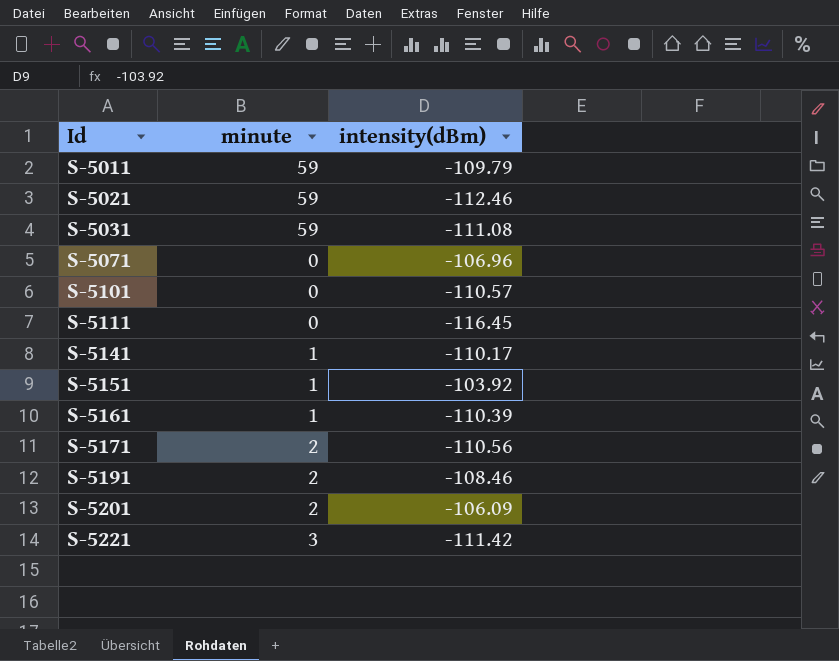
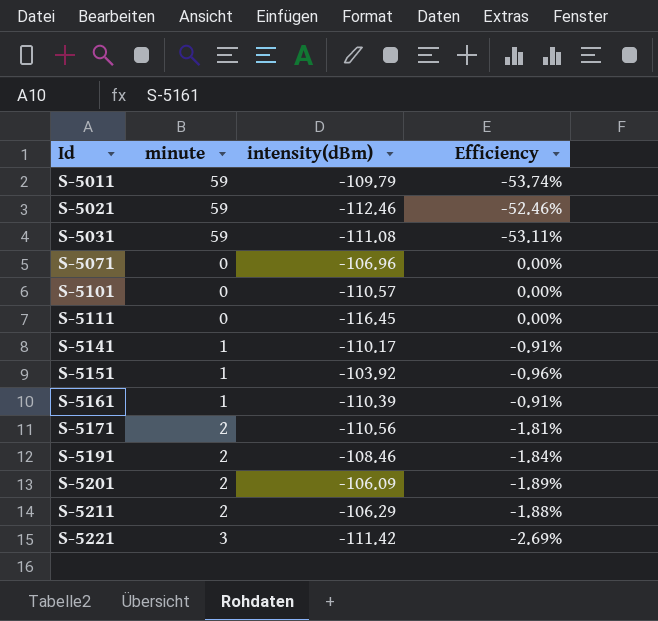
column Efficiency | formula: none -> [minute] / [intensity(dBm)]
row S-5211: none -> 2 | -106.29 | -1.88%

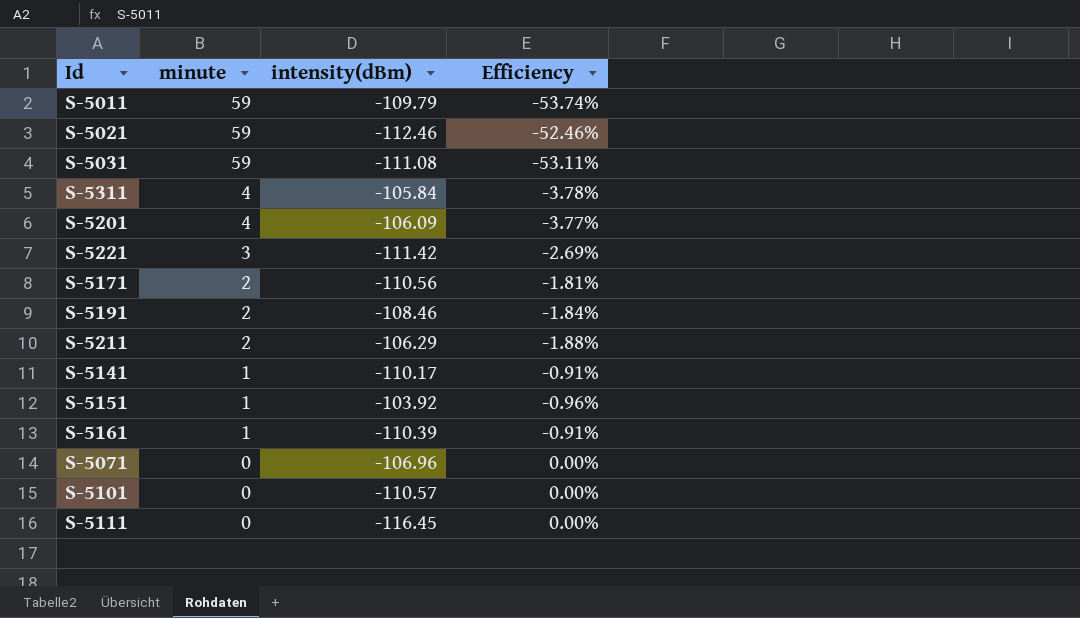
row order: Id ascending -> minute descending
row S-5311: none -> 4 | -105.84 | -3.78%
S-5201 | minute: 2 -> 4
S-5201 | Efficiency: -1.89% -> -3.77%

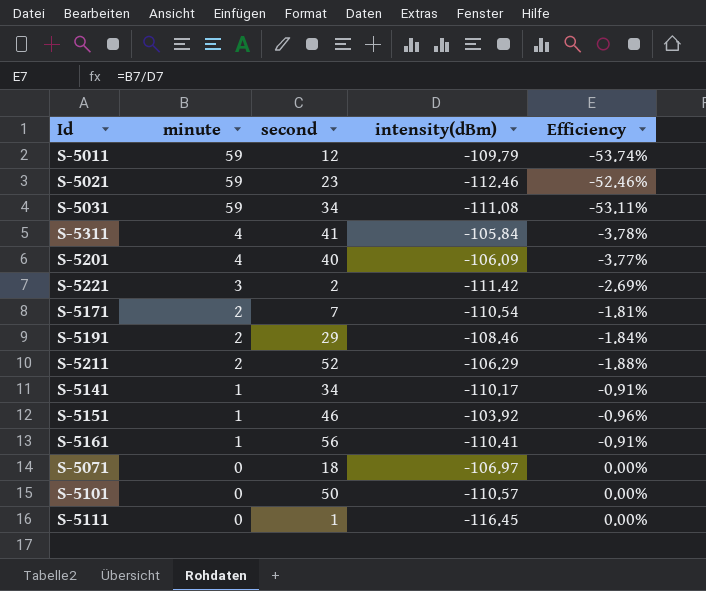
column second | position: none -> 3
S-5171 | intensity(dBm): -110.56 -> -110.54
S-5161 | intensity(dBm): -110.39 -> -110.41
S-5071 | intensity(dBm): -106.96 -> -106.97

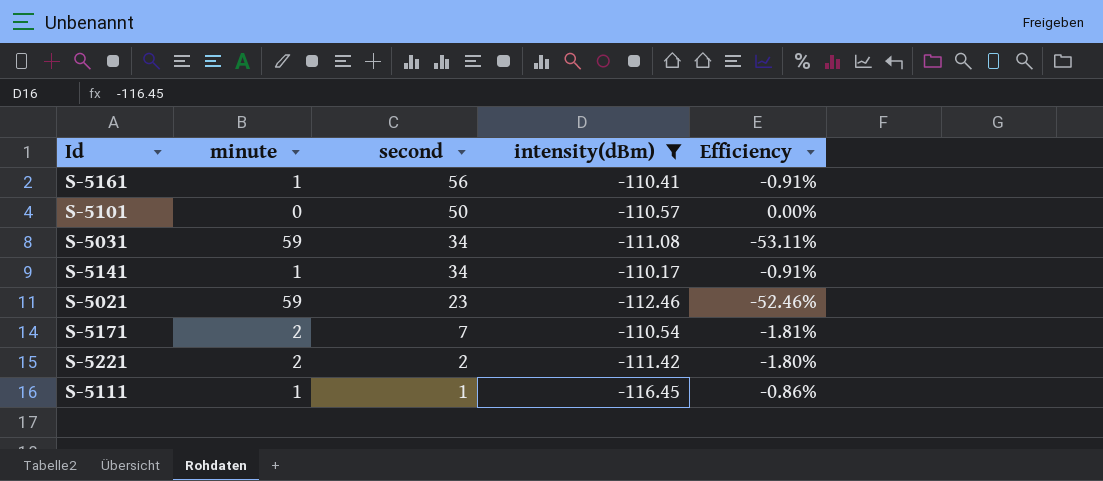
filter: none -> intensity(dBm) <= -110.17
row order: minute descending -> second descending
S-5221 | minute: 3 -> 2
S-5221 | Efficiency: -2.69% -> -1.80%
S-5111 | minute: 0 -> 1
S-5111 | Efficiency: 0.00% -> -0.86%

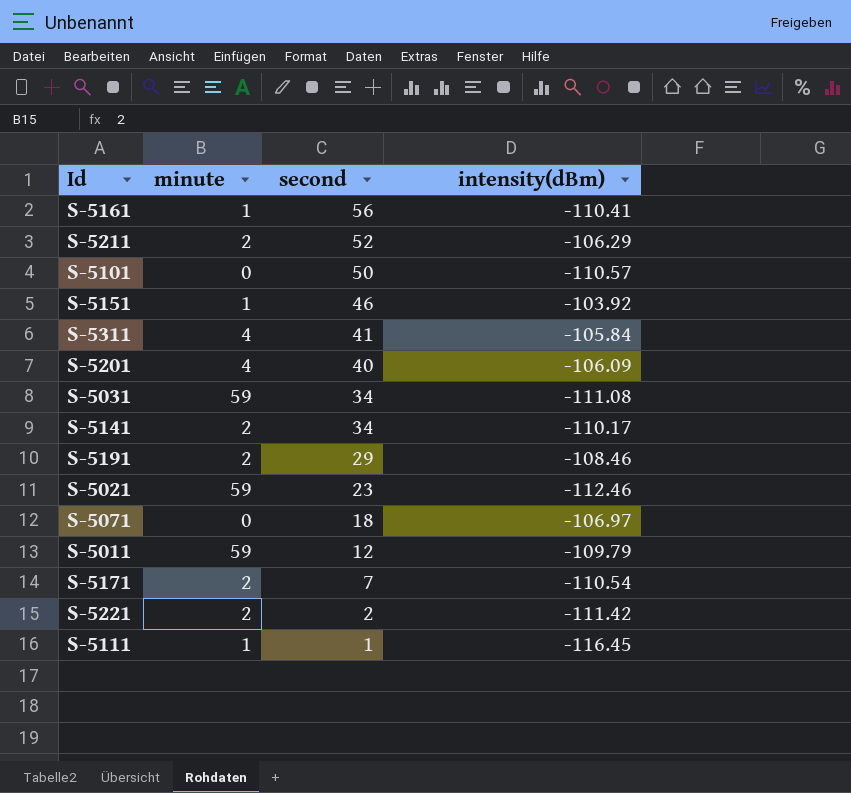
filter: intensity(dBm) <= -110.17 -> none
column Efficiency | formula: [minute] / [intensity(dBm)] -> none
S-5141 | minute: 1 -> 2

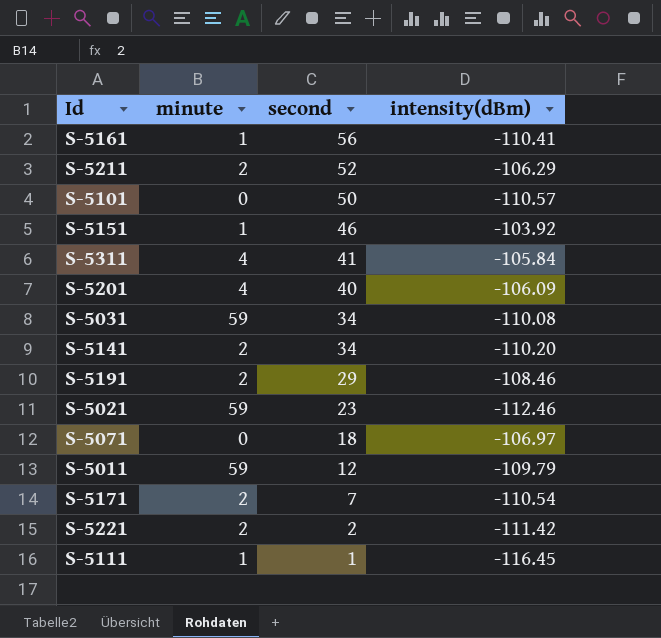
S-5031 | intensity(dBm): -111.08 -> -110.08
S-5141 | intensity(dBm): -110.17 -> -110.20

